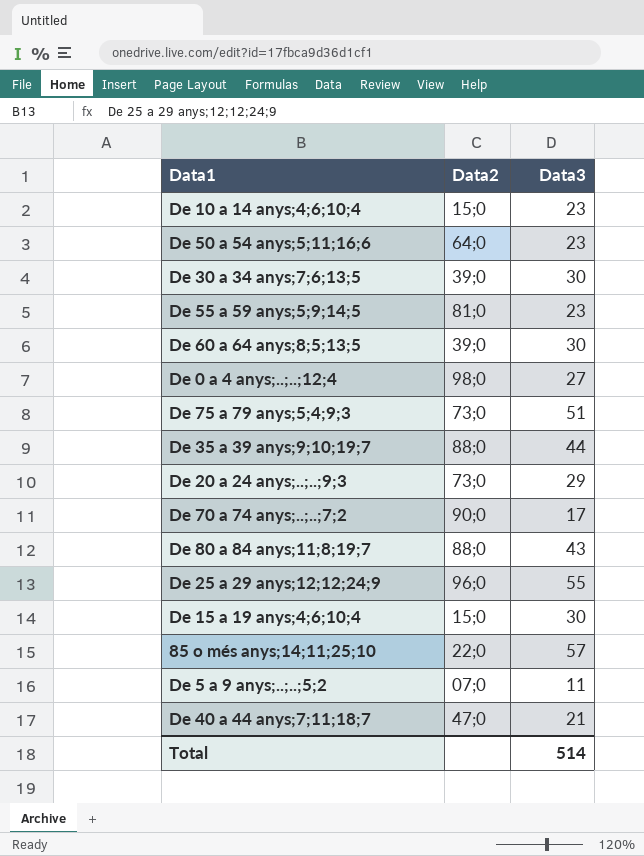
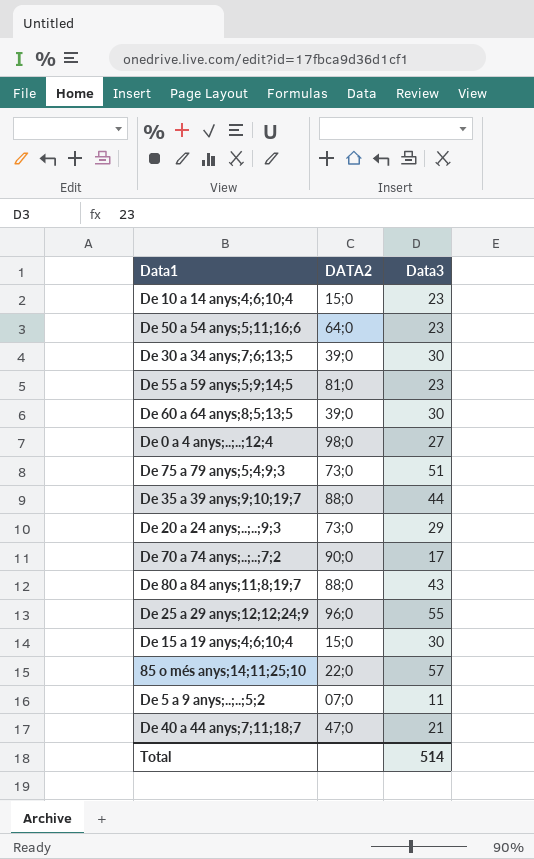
column name: Data2 -> DATA2

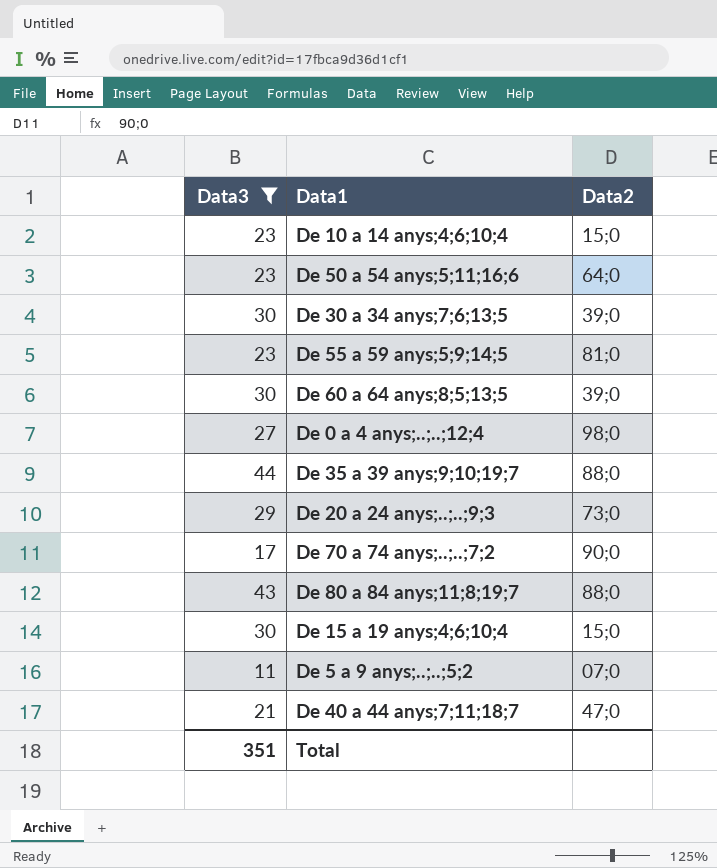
filter: none -> Data3 <= 44
column Data3 | position: 3 -> 1
column name: DATA2 -> Data2
Total | Data3: 514 -> 351

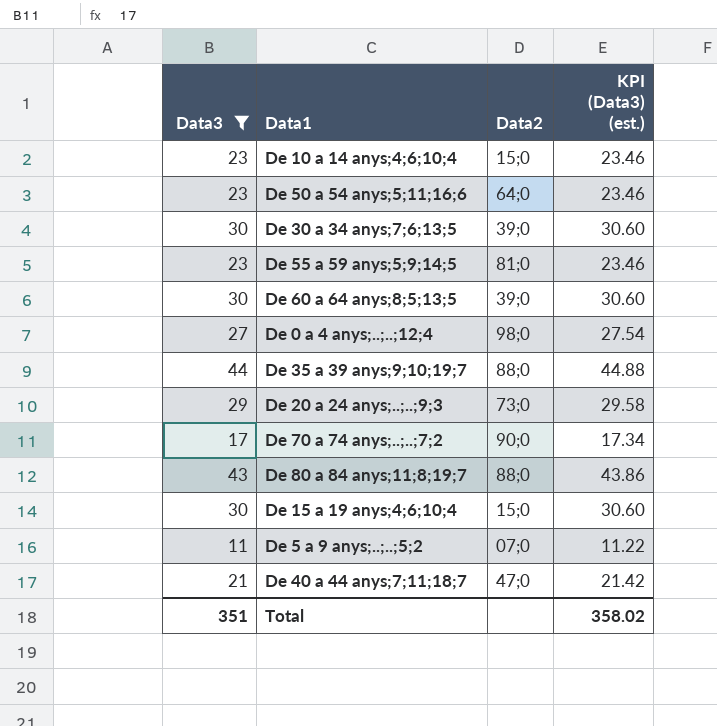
column KPI (Data3) (est.) | formula: none -> [Data3] * 1.02

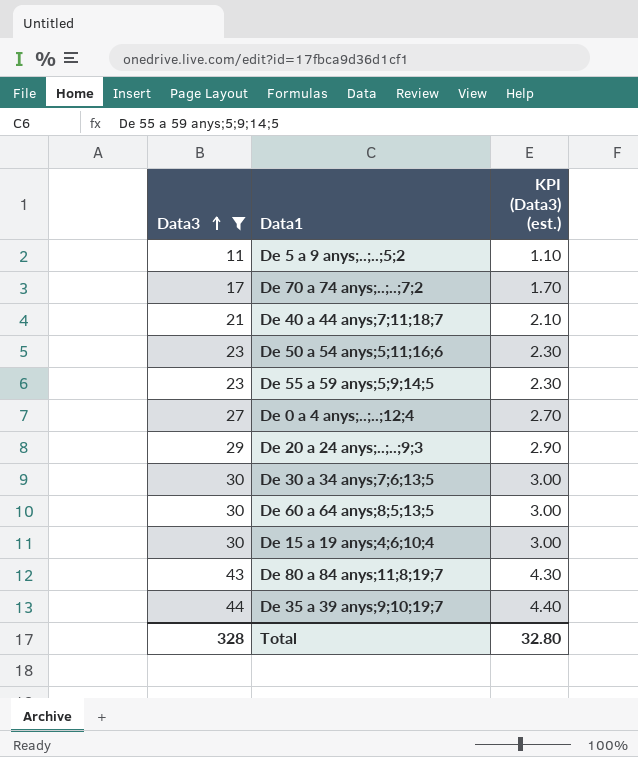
row order: none -> Data3 ascending
column Data2 | position: 3 -> none
column KPI (Data3) (est.) | formula: [Data3] * 1.02 -> [Data3] * 0.1
row De 10 a 14 anys;4;6;10;4: 23 | 15;0 | 23.46 -> none
Total | Data3: 351 -> 328
Total | KPI (Data3) (est.): 358.02 -> 32.80

